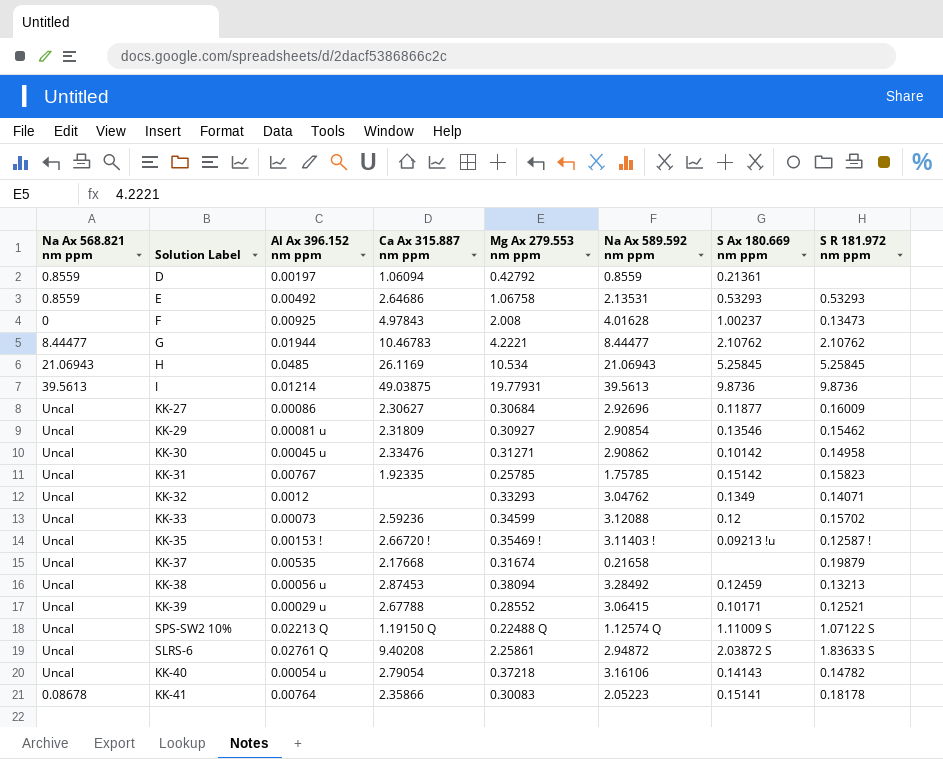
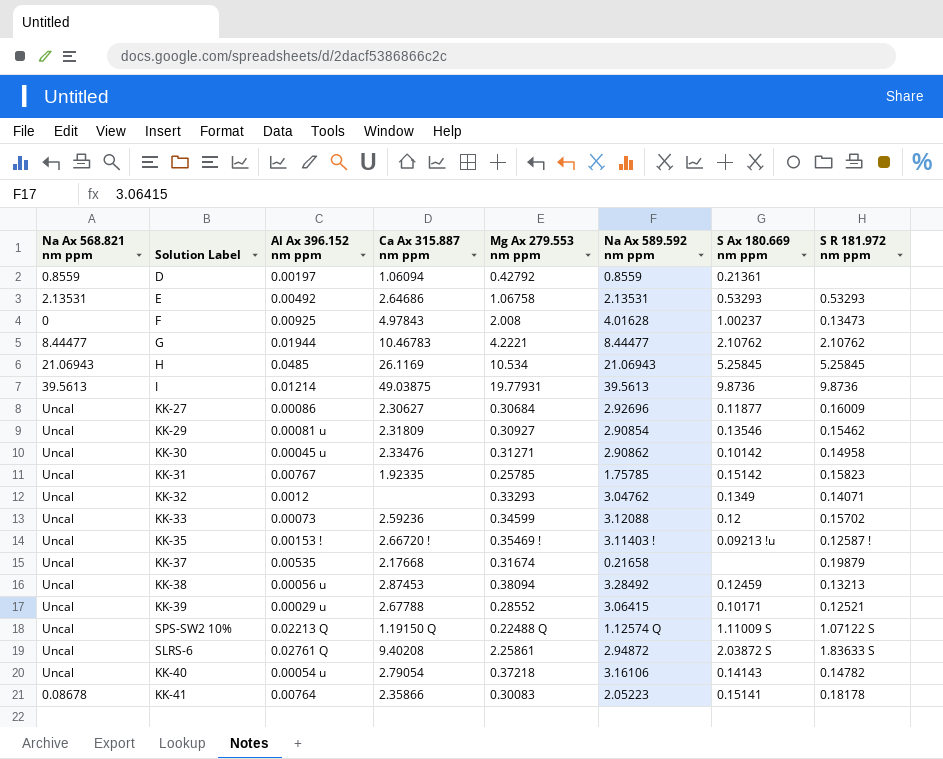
E | Na Ax 568.821 nm ppm: 0.8559 -> 2.13531

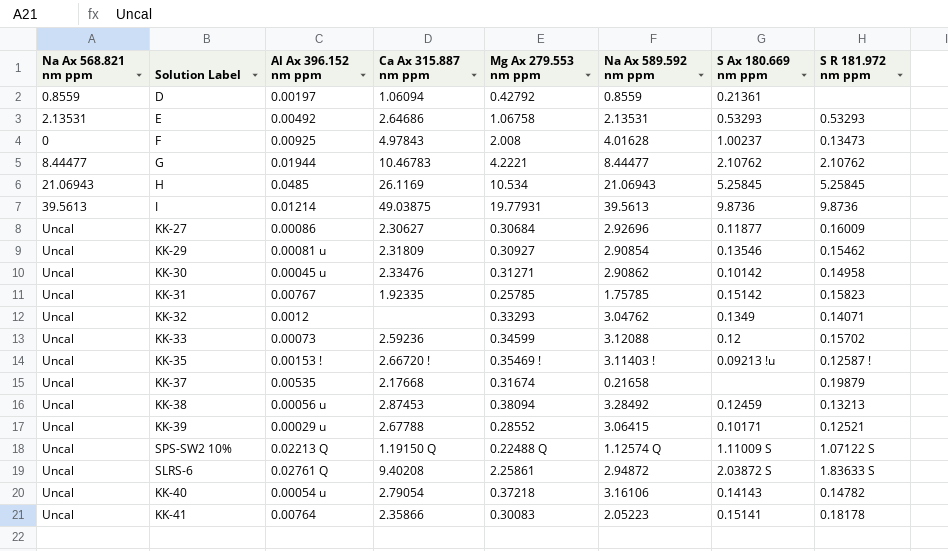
KK-41 | Na Ax 568.821 nm ppm: 0.08678 -> Uncal

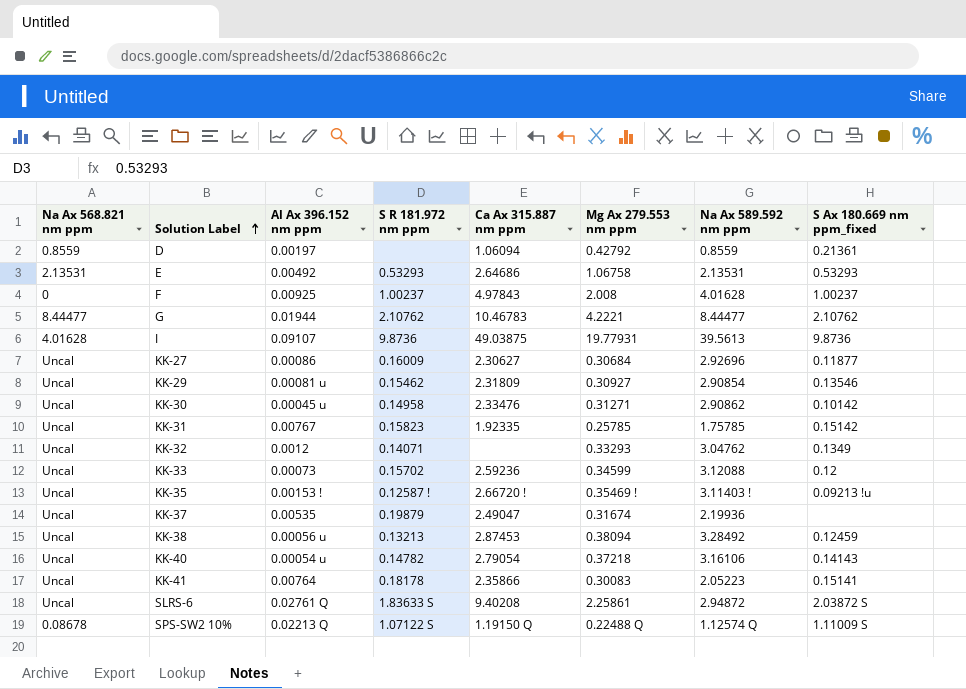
row order: none -> Solution Label ascending
column S R 181.972 nm ppm | position: 8 -> 4
column name: S Ax 180.669 nm ppm -> S Ax 180.669 nm ppm_fixed
row H: 21.06943 | 0.0485 | 26.1169 | 10.534 | 21.06943 | 5.25845 | 5.25845 -> none
row KK-39: Uncal | 0.00029 u | 2.67788 | 0.28552 | 3.06415 | 0.10171 | 0.12521 -> none
F | S R 181.972 nm ppm: 0.13473 -> 1.00237
I | Na Ax 568.821 nm ppm: 39.5613 -> 4.01628
I | Al Ax 396.152 nm ppm: 0.01214 -> 0.09107
KK-37 | Ca Ax 315.887 nm ppm: 2.17668 -> 2.49047
KK-37 | Na Ax 589.592 nm ppm: 0.21658 -> 2.19936
SPS-SW2 10% | Na Ax 568.821 nm ppm: Uncal -> 0.08678

